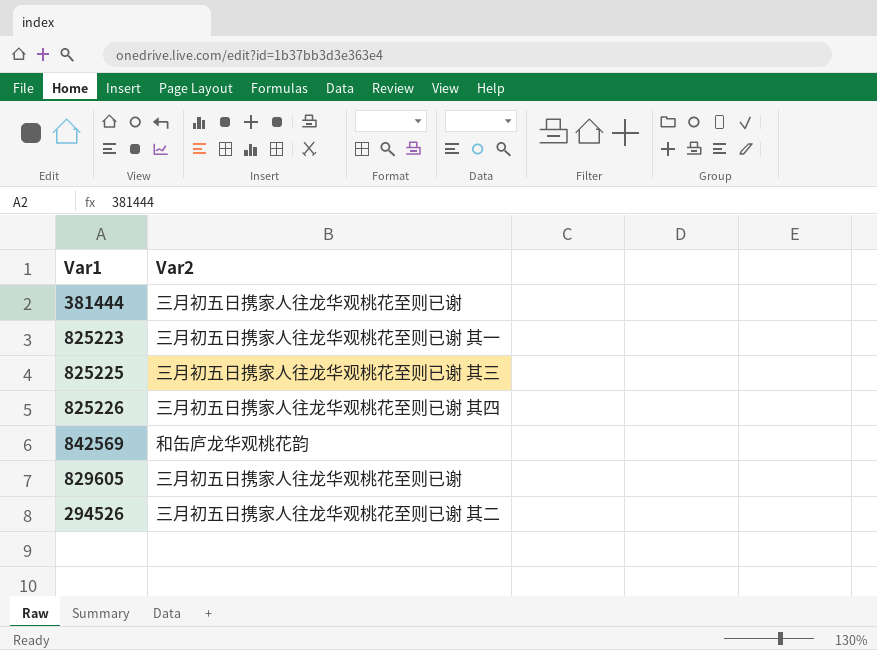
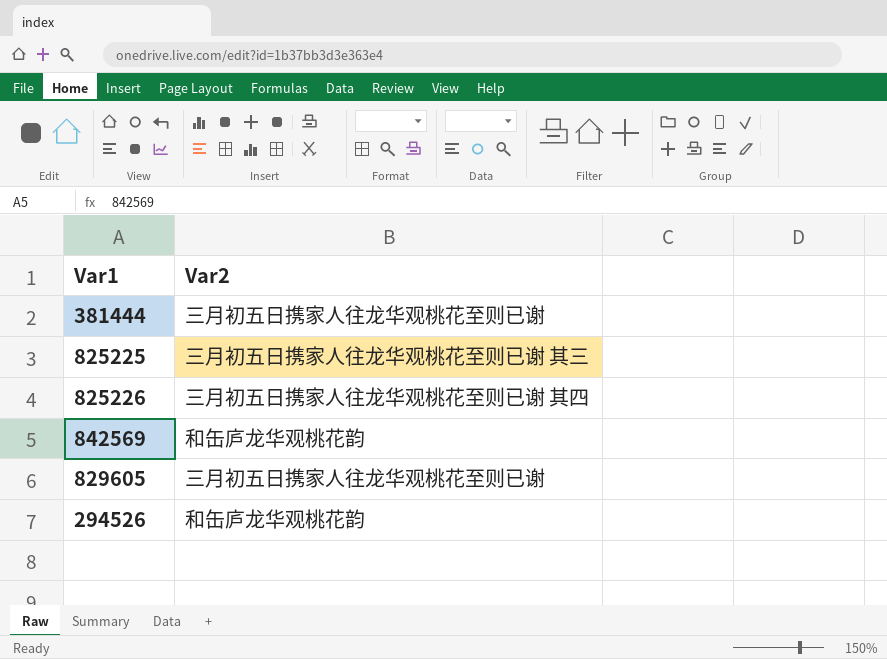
row 825223: 三月初五日携家人往龙华观桃花至则已谢 其一 -> none
294526 | Var2: 三月初五日携家人往龙华观桃花至则已谢 其二 -> 和缶庐龙华观桃花韵

